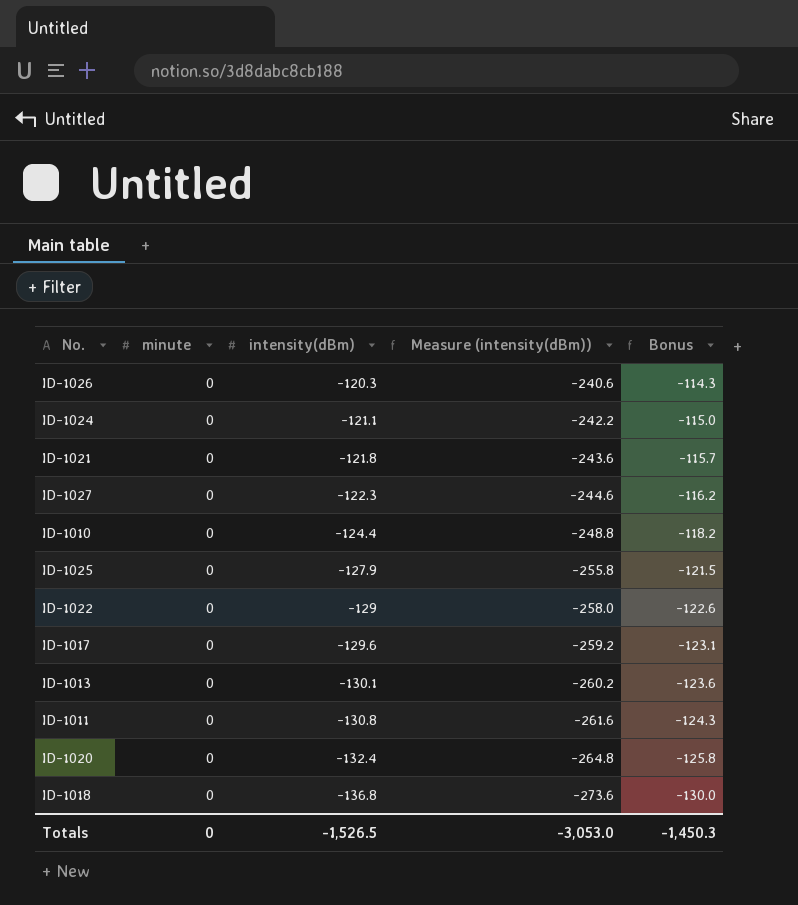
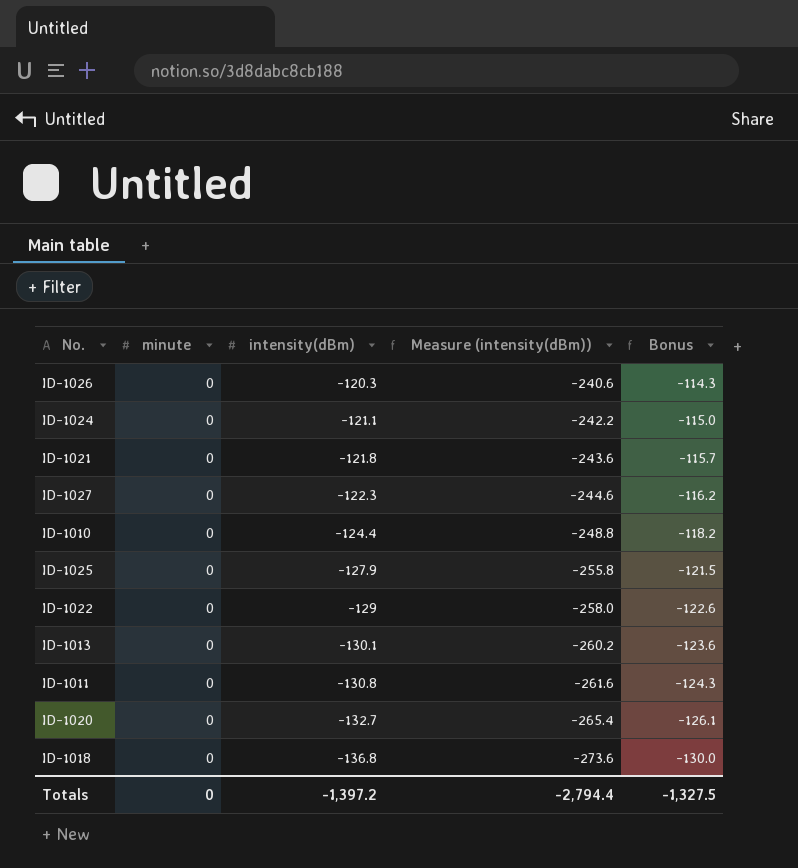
row ID-1017: 0 | -129.6 | -259.2 | -123.1 -> none
ID-1020 | intensity(dBm): -132.4 -> -132.7
ID-1020 | Measure (intensity(dBm)): -264.8 -> -265.4
ID-1020 | Bonus: -125.8 -> -126.1
Totals | intensity(dBm): -1,526.5 -> -1,397.2
Totals | Measure (intensity(dBm)): -3,053.0 -> -2,794.4
Totals | Bonus: -1,450.3 -> -1,327.5

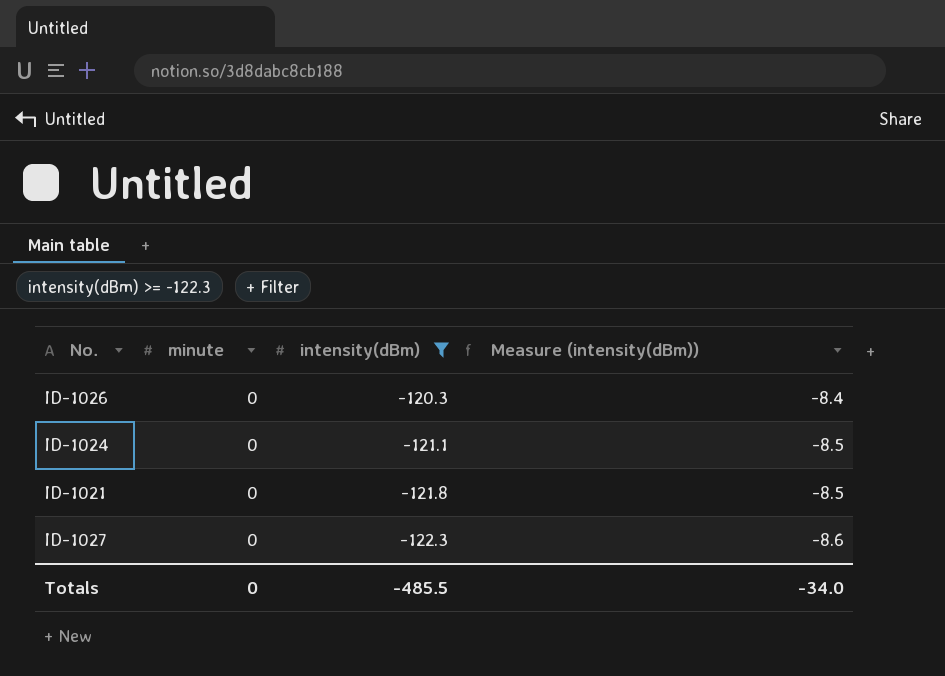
filter: none -> intensity(dBm) >= -122.3
column Bonus | formula: [intensity(dBm)] * 0.95 -> none
column Measure (intensity(dBm)) | formula: [intensity(dBm)] * 2 -> [intensity(dBm)] * 0.07
Totals | intensity(dBm): -1,397.2 -> -485.5
Totals | Measure (intensity(dBm)): -2,794.4 -> -34.0

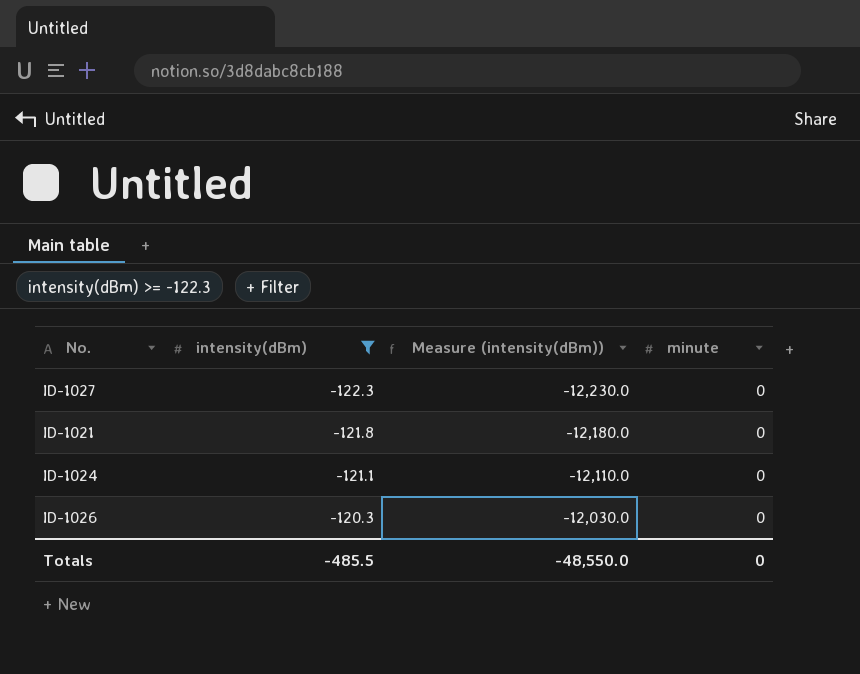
row order: intensity(dBm) descending -> intensity(dBm) ascending
column Measure (intensity(dBm)) | formula: [intensity(dBm)] * 0.07 -> [intensity(dBm)] * 100
column minute | position: 2 -> 4
Totals | Measure (intensity(dBm)): -34.0 -> -48,550.0

